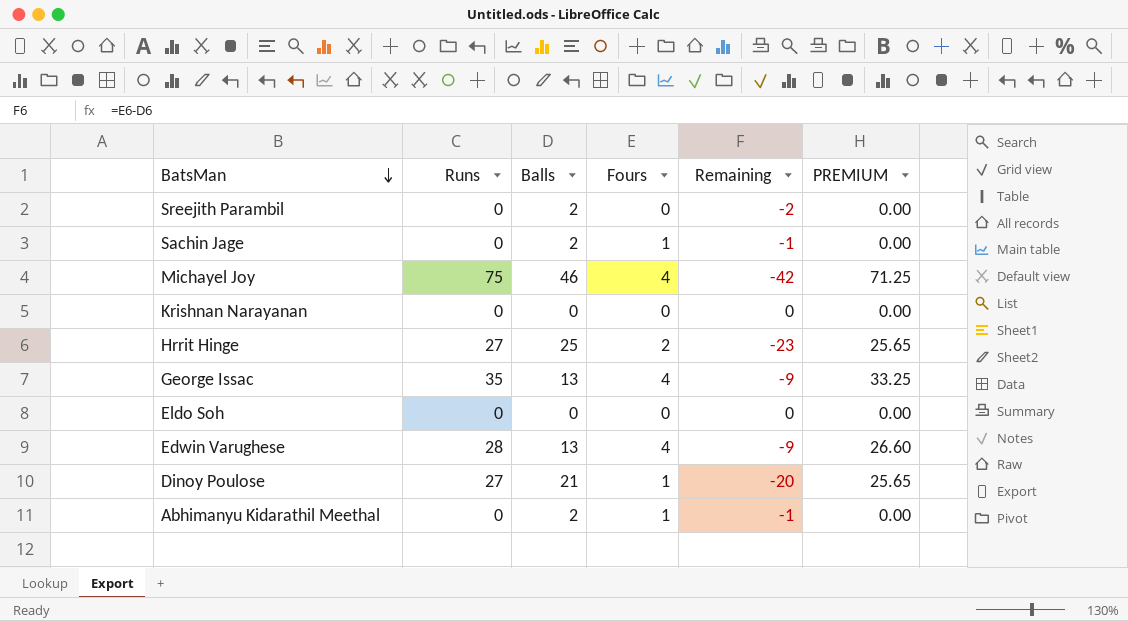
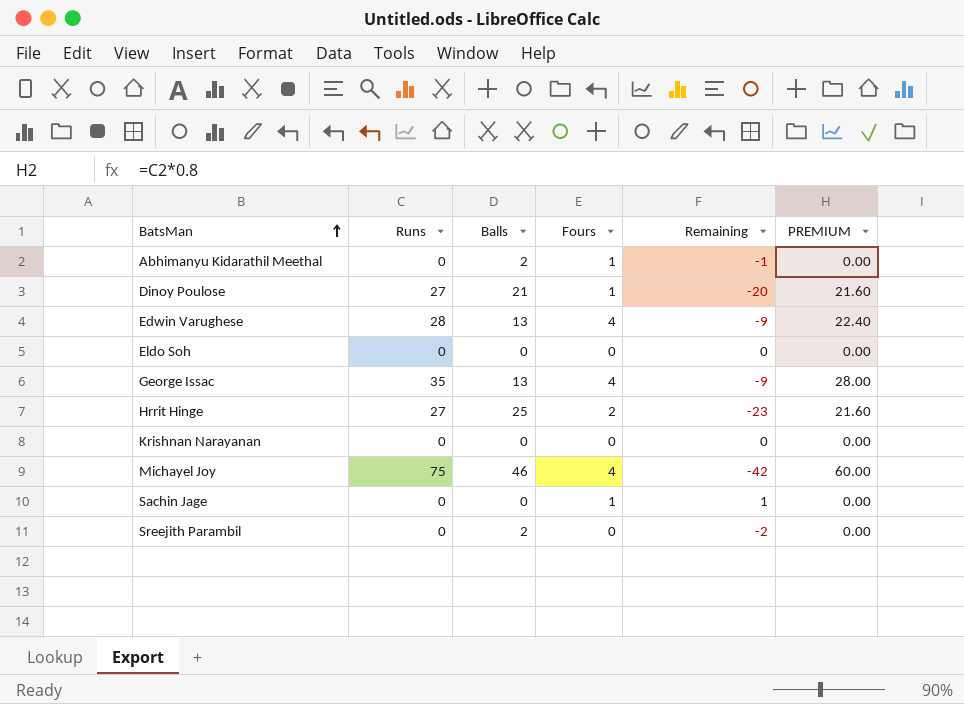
row order: BatsMan descending -> BatsMan ascending
column PREMIUM | formula: [Runs] * 0.95 -> [Runs] * 0.8
Sachin Jage | Balls: 2 -> 0
Sachin Jage | Remaining: -1 -> 1

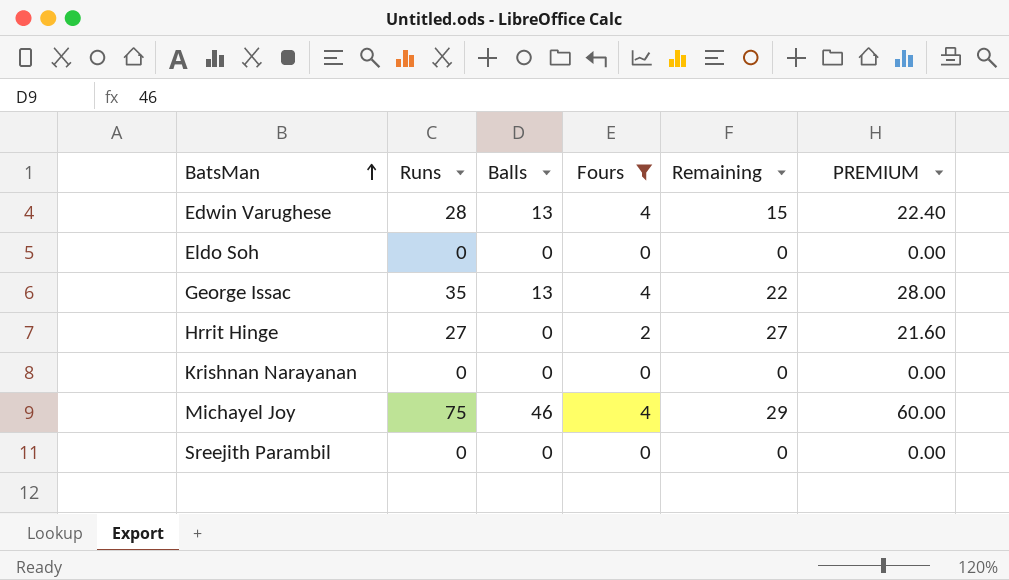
filter: none -> Fours != 1
column Remaining | formula: [Fours] - [Balls] -> [Runs] - [Balls]
Hrrit Hinge | Balls: 25 -> 0
Sreejith Parambil | Balls: 2 -> 0

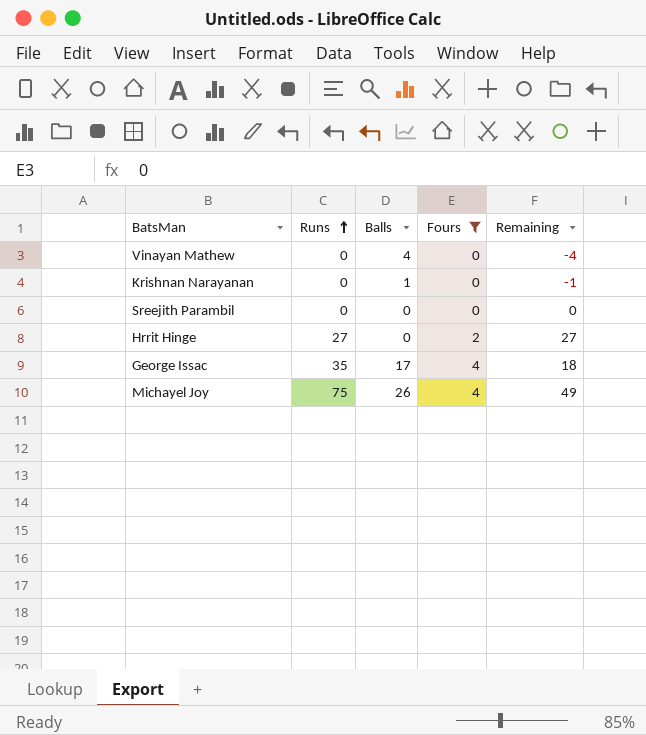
row order: BatsMan ascending -> Runs ascending
column PREMIUM | formula: [Runs] * 0.8 -> none
row Edwin Varughese: 28 | 13 | 4 | 15 | 22.40 -> none
row Eldo Soh: 0 | 0 | 0 | 0 | 0.00 -> none
row Vinayan Mathew: none -> 0 | 4 | 0 | -4
Krishnan Narayanan | Balls: 0 -> 1
Krishnan Narayanan | Remaining: 0 -> -1
George Issac | Balls: 13 -> 17
George Issac | Remaining: 22 -> 18
Michayel Joy | Balls: 46 -> 26
Michayel Joy | Remaining: 29 -> 49

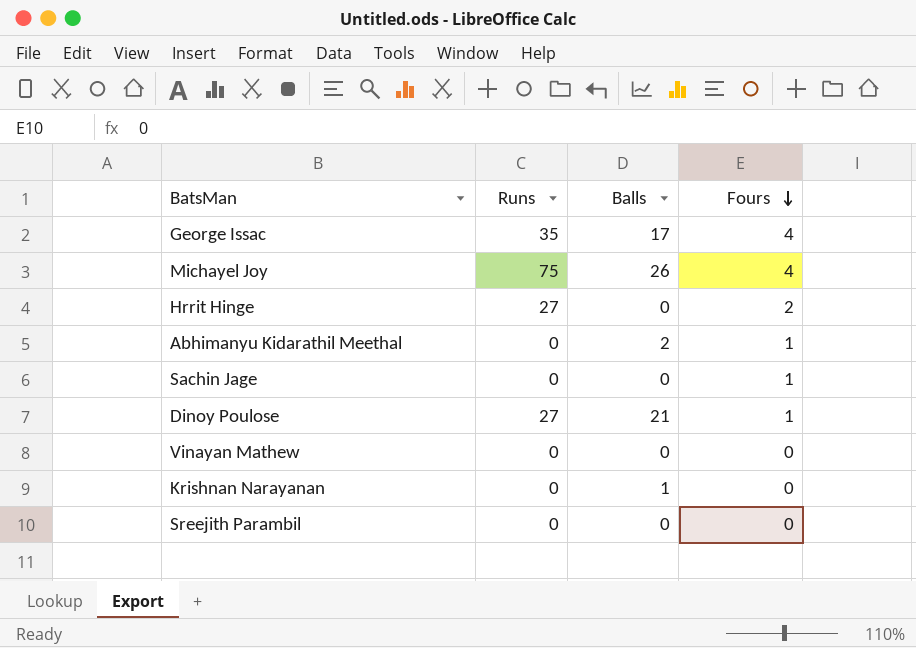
filter: Fours != 1 -> none
row order: Runs ascending -> Fours descending
column Remaining | formula: [Runs] - [Balls] -> none
Vinayan Mathew | Balls: 4 -> 0

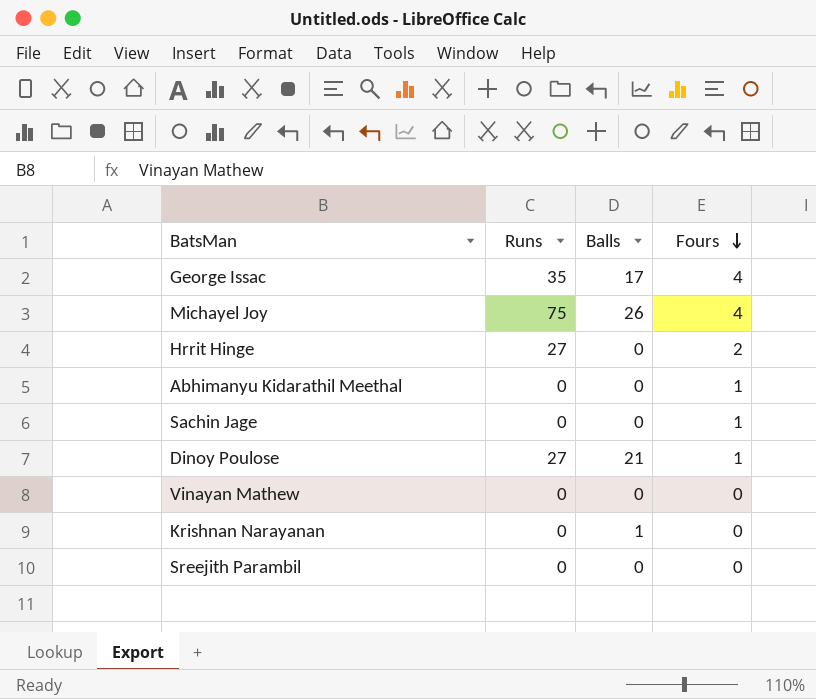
Abhimanyu Kidarathil Meethal | Balls: 2 -> 0

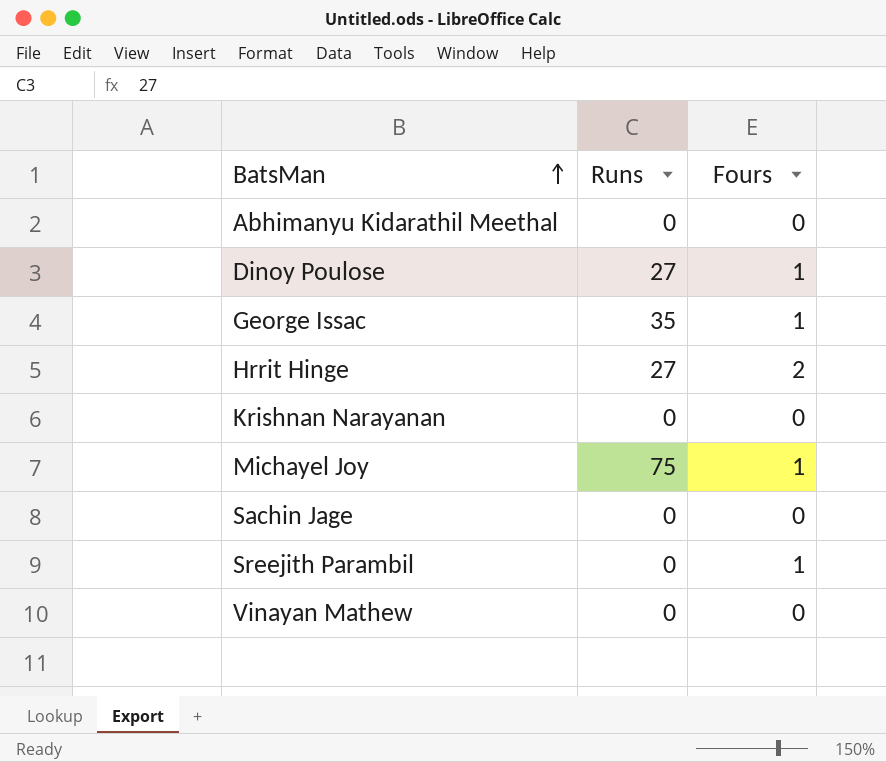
row order: Fours descending -> BatsMan ascending
column Balls | position: 3 -> none
Abhimanyu Kidarathil Meethal | Fours: 1 -> 0
George Issac | Fours: 4 -> 1
Michayel Joy | Fours: 4 -> 1
Sachin Jage | Fours: 1 -> 0
Sreejith Parambil | Fours: 0 -> 1

